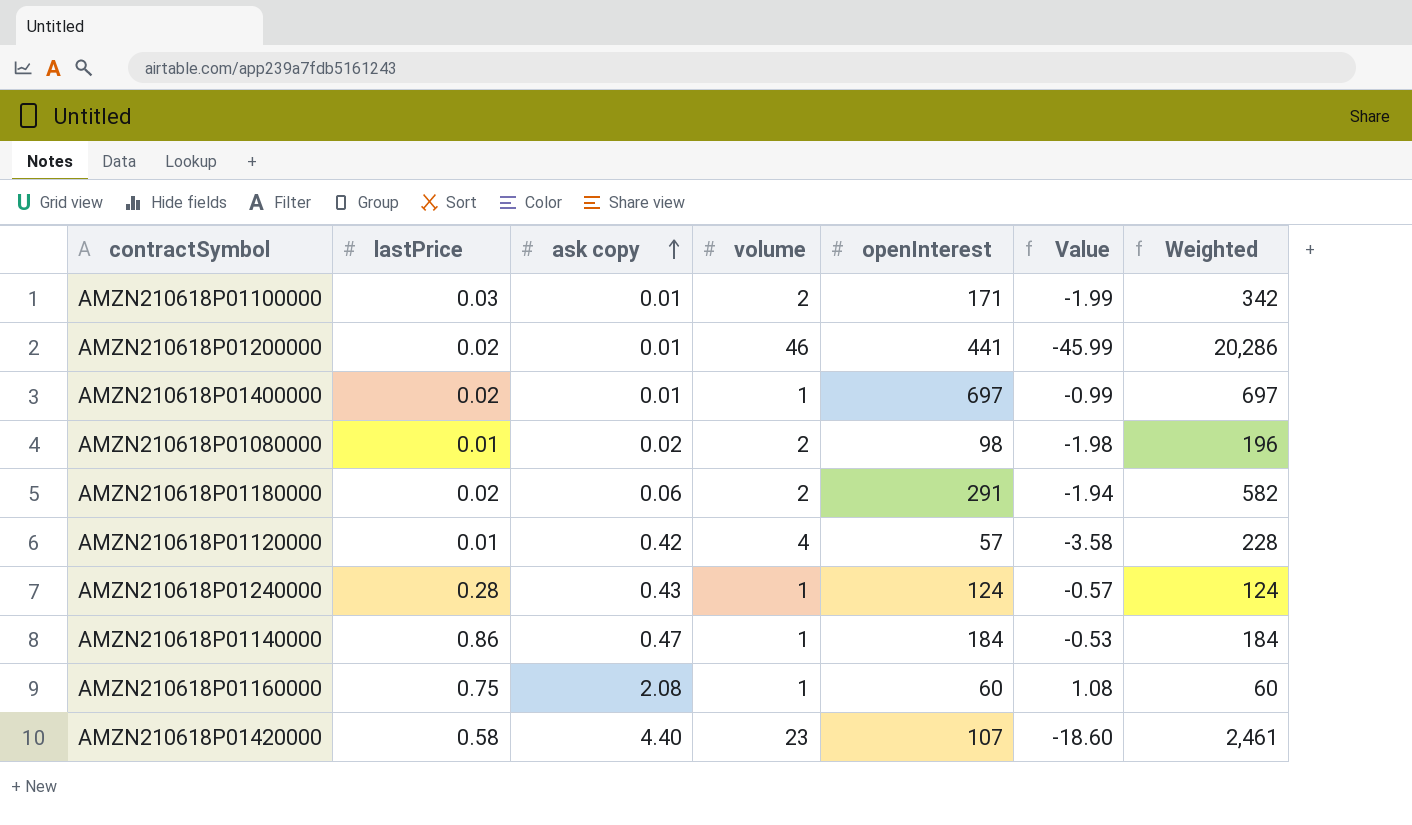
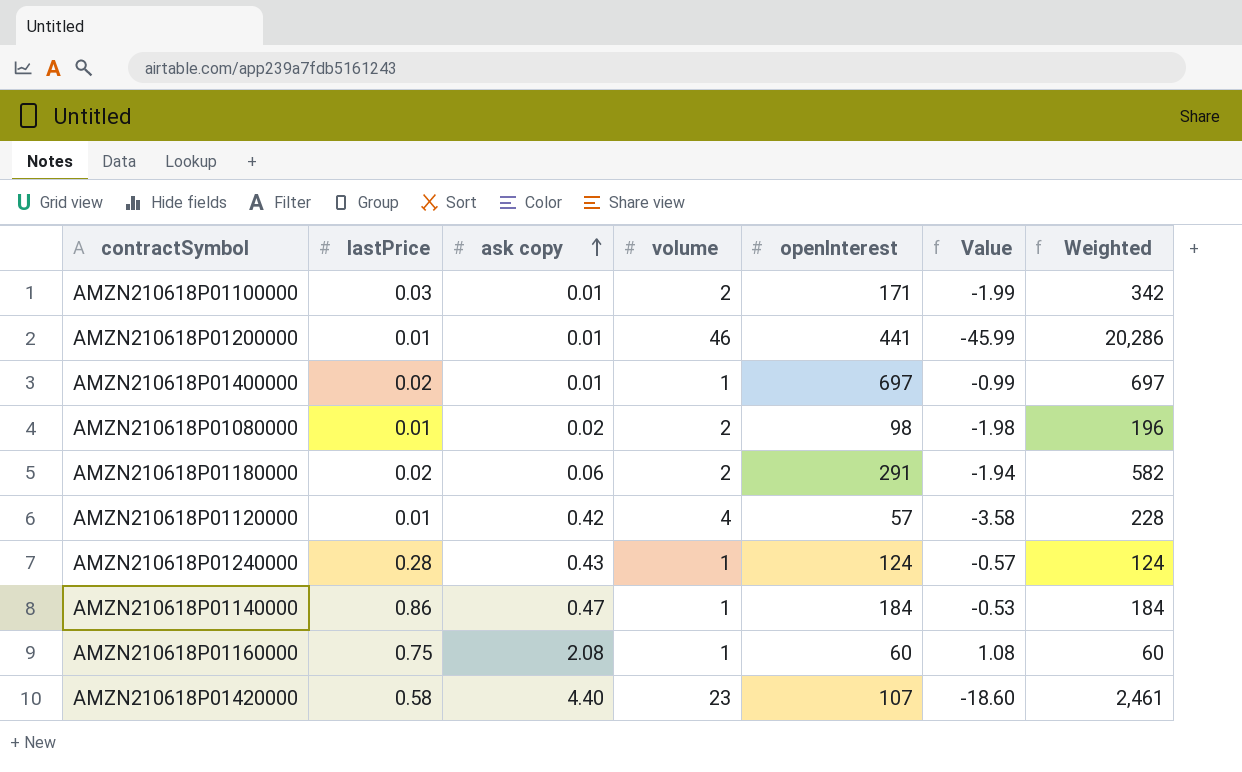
AMZN210618P01200000 | lastPrice: 0.02 -> 0.01

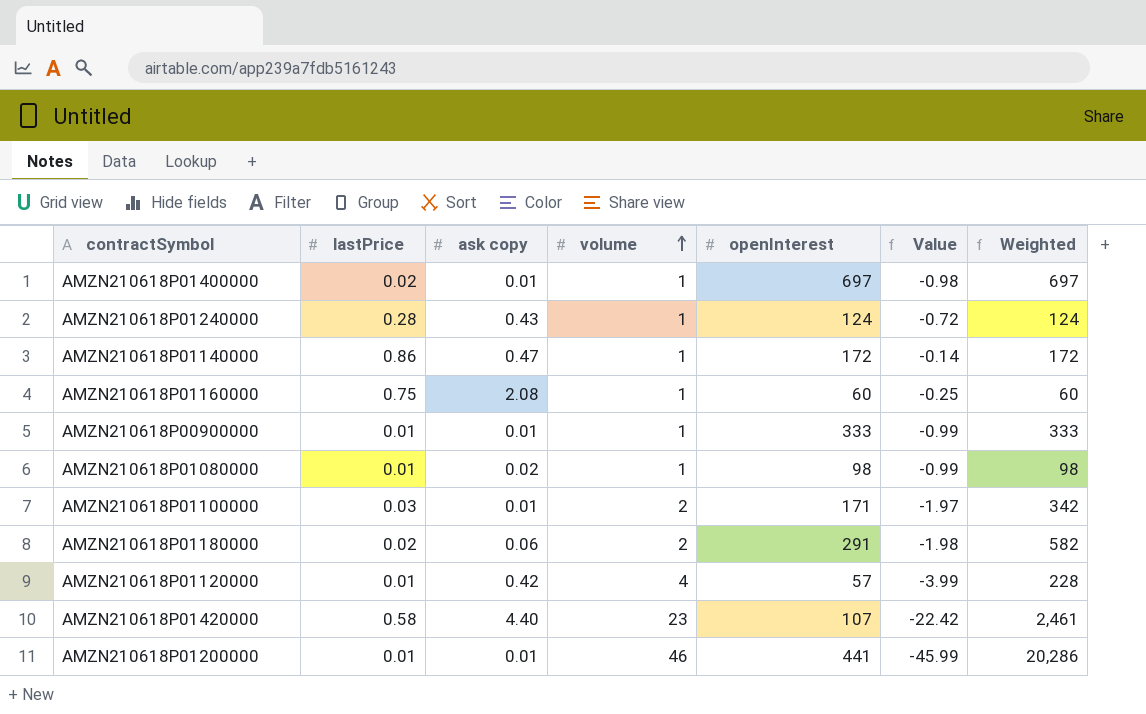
row order: ask copy ascending -> volume ascending
column Value | formula: [ask copy] - [volume] -> [lastPrice] - [volume]
AMZN210618P01140000 | openInterest: 184 -> 172
AMZN210618P01140000 | Weighted: 184 -> 172
row AMZN210618P00900000: none -> 0.01 | 0.01 | 1 | 333 | -0.99 | 333
AMZN210618P01080000 | volume: 2 -> 1
AMZN210618P01080000 | Weighted: 196 -> 98

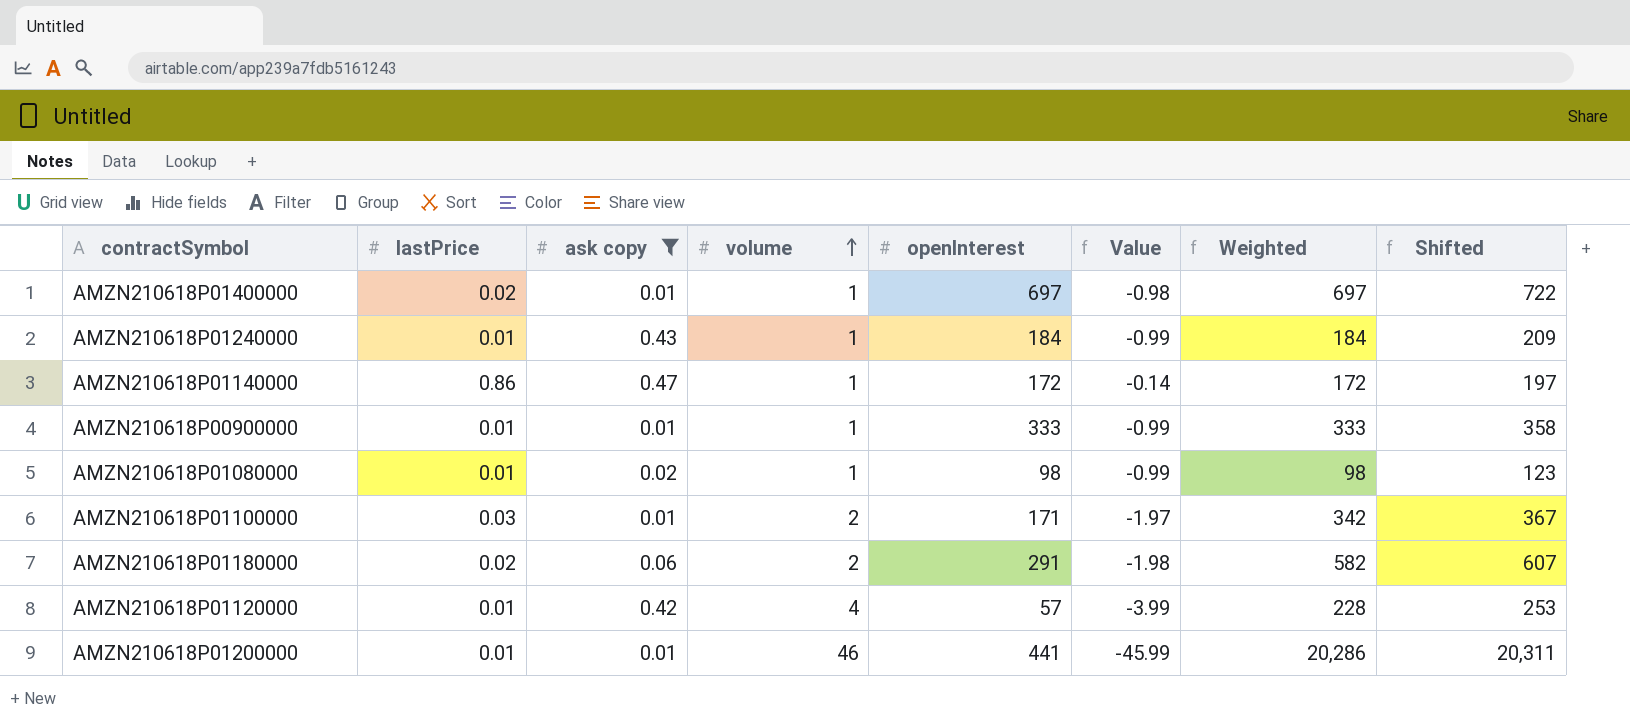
filter: none -> ask copy <= 0.47
column Shifted | formula: none -> [Weighted] + 25
AMZN210618P01240000 | lastPrice: 0.28 -> 0.01
AMZN210618P01240000 | openInterest: 124 -> 184
AMZN210618P01240000 | Value: -0.72 -> -0.99
AMZN210618P01240000 | Weighted: 124 -> 184

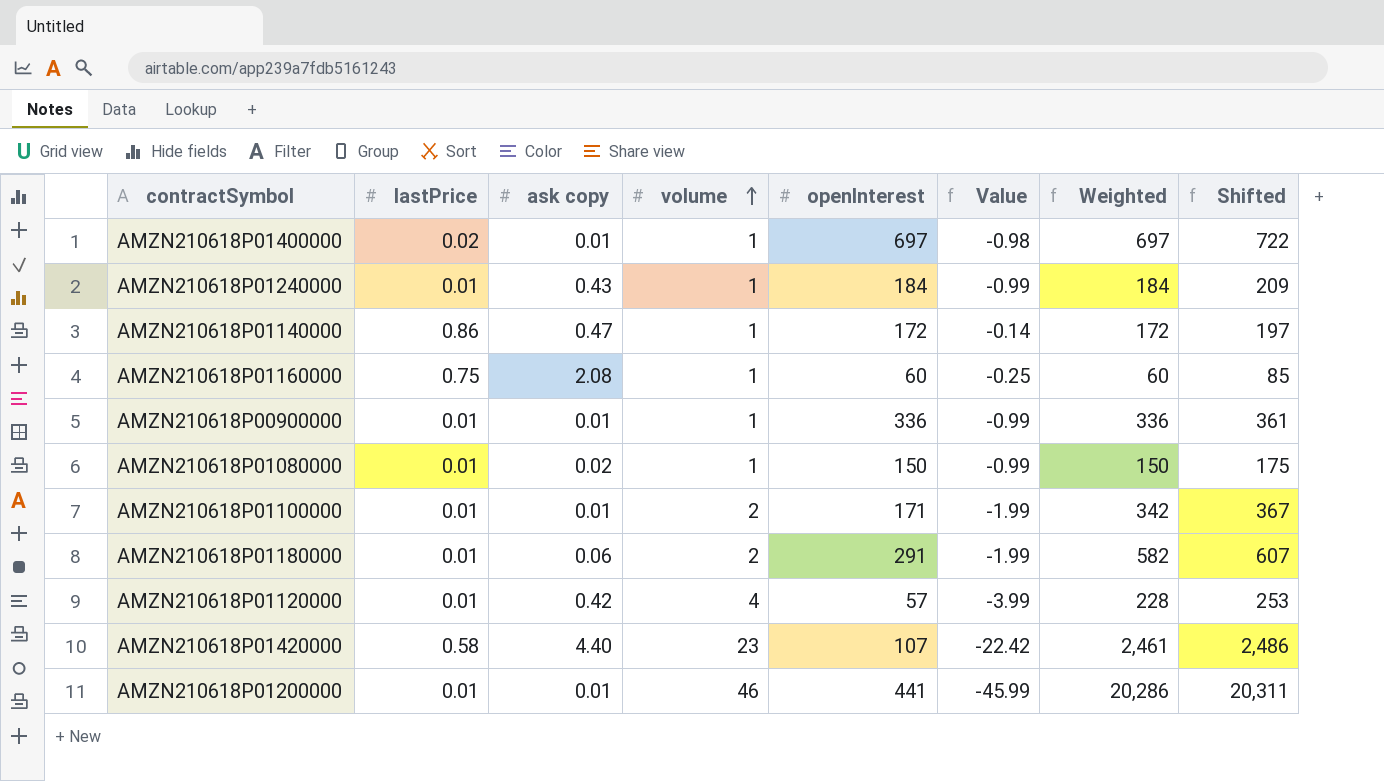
filter: ask copy <= 0.47 -> none
AMZN210618P00900000 | openInterest: 333 -> 336
AMZN210618P00900000 | Weighted: 333 -> 336
AMZN210618P00900000 | Shifted: 358 -> 361
AMZN210618P01080000 | openInterest: 98 -> 150
AMZN210618P01080000 | Weighted: 98 -> 150
AMZN210618P01080000 | Shifted: 123 -> 175
AMZN210618P01100000 | lastPrice: 0.03 -> 0.01
AMZN210618P01100000 | Value: -1.97 -> -1.99
AMZN210618P01180000 | lastPrice: 0.02 -> 0.01
AMZN210618P01180000 | Value: -1.98 -> -1.99

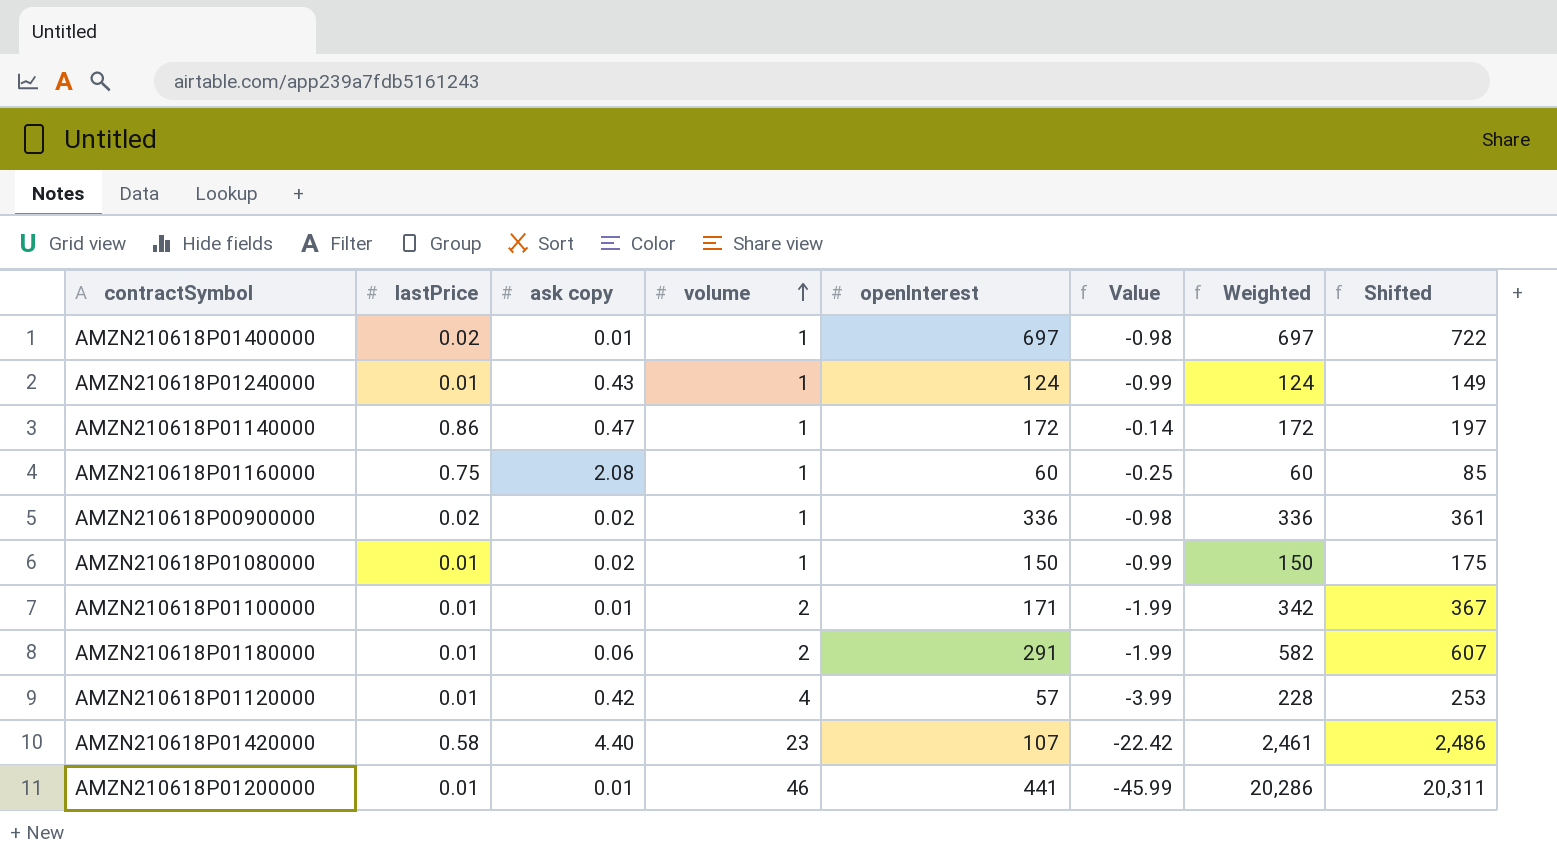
AMZN210618P01240000 | openInterest: 184 -> 124
AMZN210618P01240000 | Weighted: 184 -> 124
AMZN210618P01240000 | Shifted: 209 -> 149
AMZN210618P00900000 | lastPrice: 0.01 -> 0.02
AMZN210618P00900000 | ask copy: 0.01 -> 0.02
AMZN210618P00900000 | Value: -0.99 -> -0.98

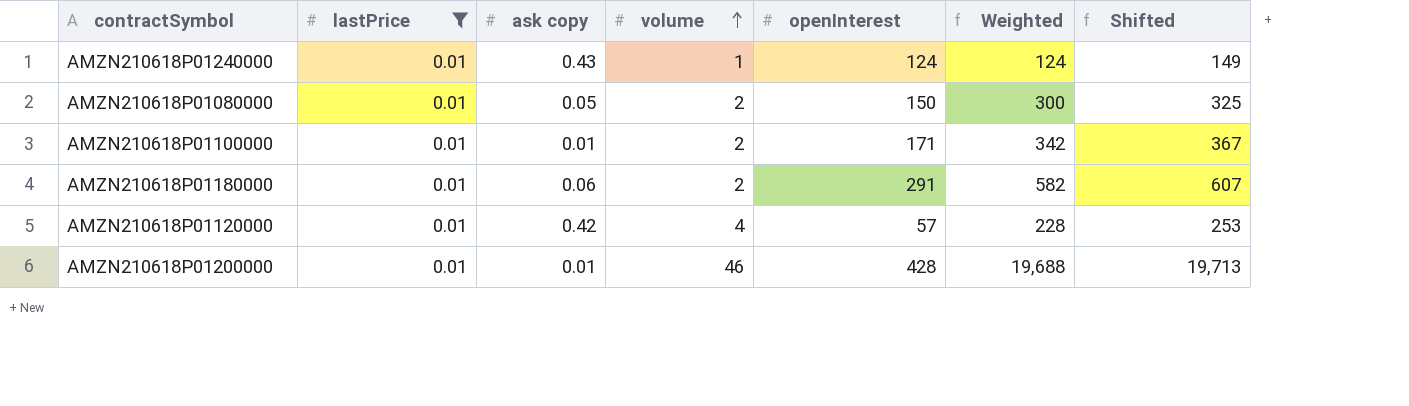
filter: none -> lastPrice = 0.01
column Value | formula: [lastPrice] - [volume] -> none
AMZN210618P01080000 | ask copy: 0.02 -> 0.05
AMZN210618P01080000 | volume: 1 -> 2
AMZN210618P01080000 | Weighted: 150 -> 300
AMZN210618P01080000 | Shifted: 175 -> 325
AMZN210618P01200000 | openInterest: 441 -> 428
AMZN210618P01200000 | Weighted: 20,286 -> 19,688
AMZN210618P01200000 | Shifted: 20,311 -> 19,713

